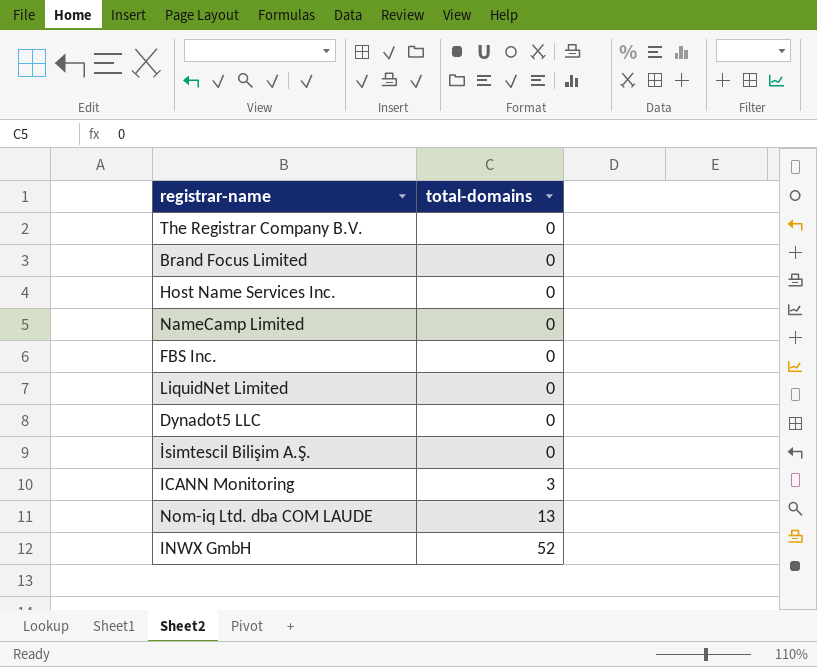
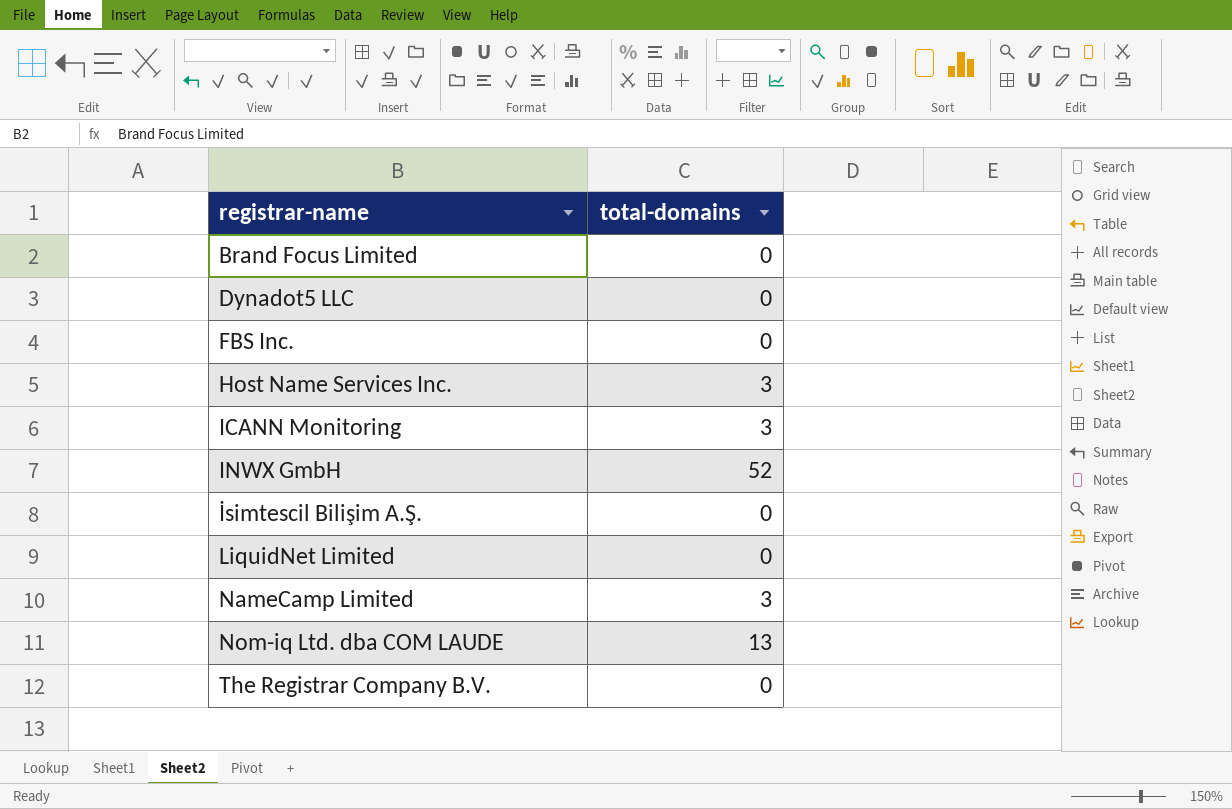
row order: total-domains ascending -> registrar-name ascending
Host Name Services Inc. | total-domains: 0 -> 3
NameCamp Limited | total-domains: 0 -> 3

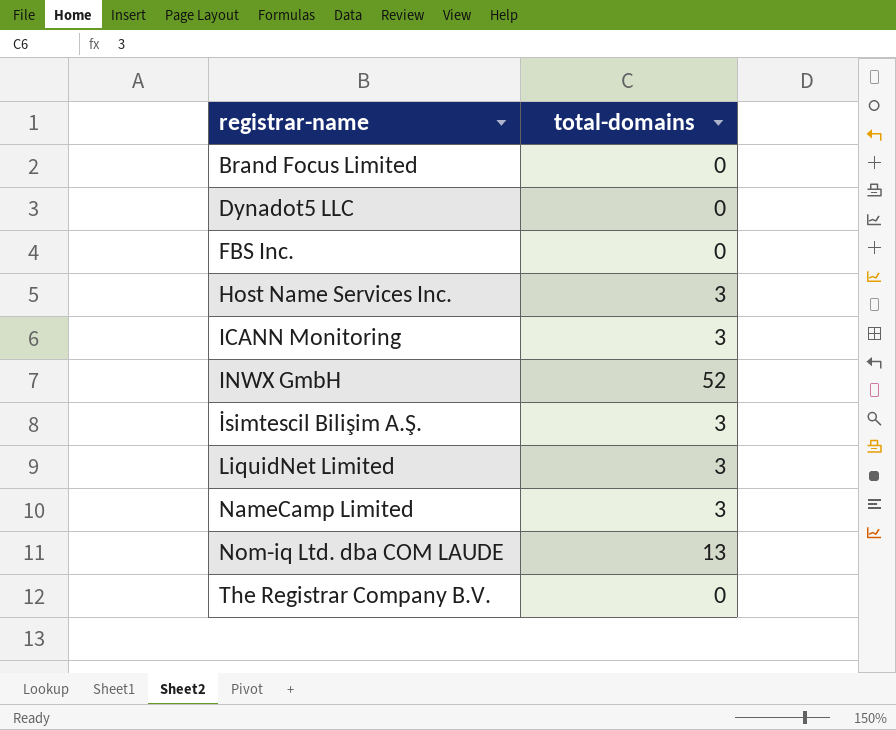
İsimtescil Bilişim A.Ş. | total-domains: 0 -> 3
LiquidNet Limited | total-domains: 0 -> 3

